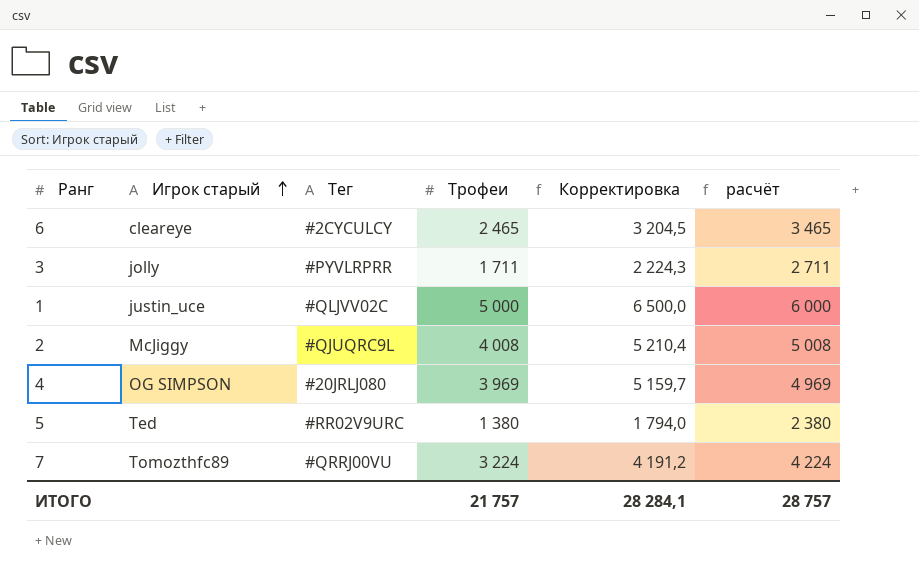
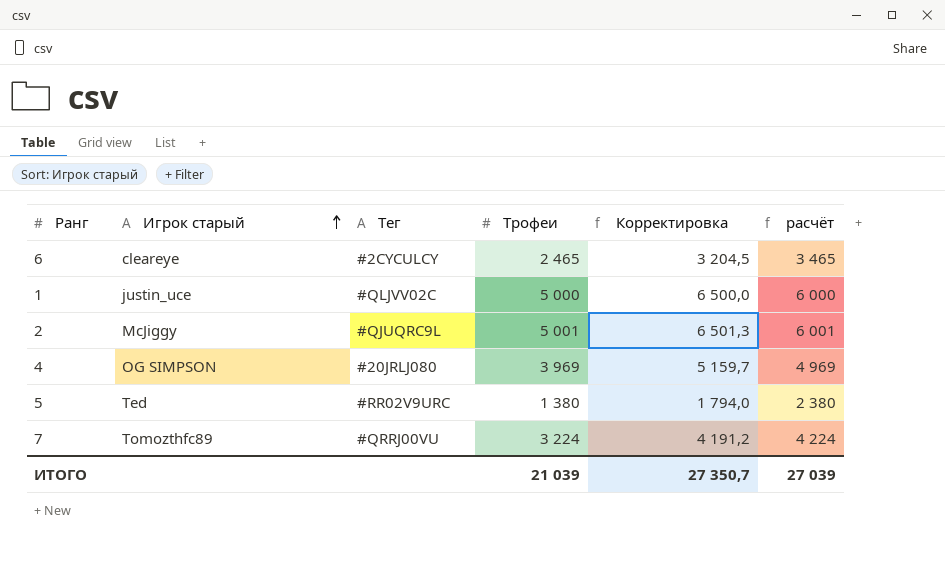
row 3: jolly | #PYVLRPRR | 1 711 | 2 224,3 | 2 711 -> none
2 | Трофеи: 4 008 -> 5 001
2 | Корректировка: 5 210,4 -> 6 501,3
2 | расчёт: 5 008 -> 6 001
ИТОГО | Трофеи: 21 757 -> 21 039
ИТОГО | Корректировка: 28 284,1 -> 27 350,7
ИТОГО | расчёт: 28 757 -> 27 039

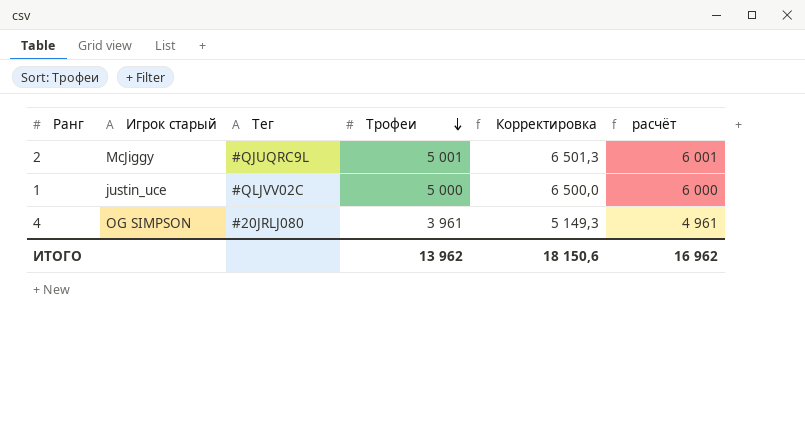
row order: Игрок старый ascending -> Трофеи descending
row 6: cleareye | #2CYCULCY | 2 465 | 3 204,5 | 3 465 -> none
row 5: Ted | #RR02V9URC | 1 380 | 1 794,0 | 2 380 -> none
row 7: Tomozthfc89 | #QRRJ00VU | 3 224 | 4 191,2 | 4 224 -> none
4 | Трофеи: 3 969 -> 3 961
4 | Корректировка: 5 159,7 -> 5 149,3
4 | расчёт: 4 969 -> 4 961
ИТОГО | Трофеи: 21 039 -> 13 962
ИТОГО | Корректировка: 27 350,7 -> 18 150,6
ИТОГО | расчёт: 27 039 -> 16 962

